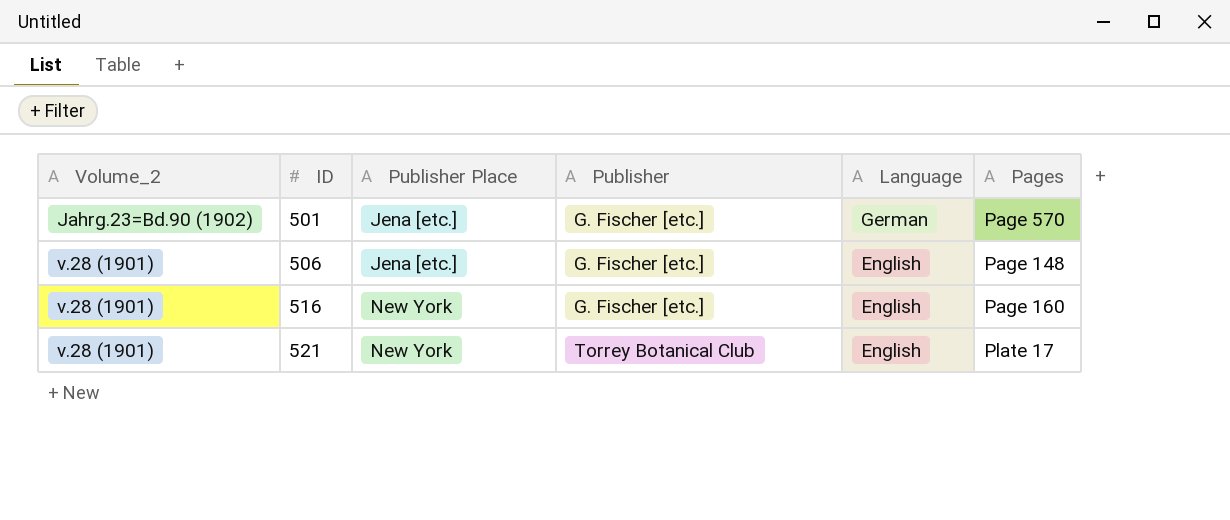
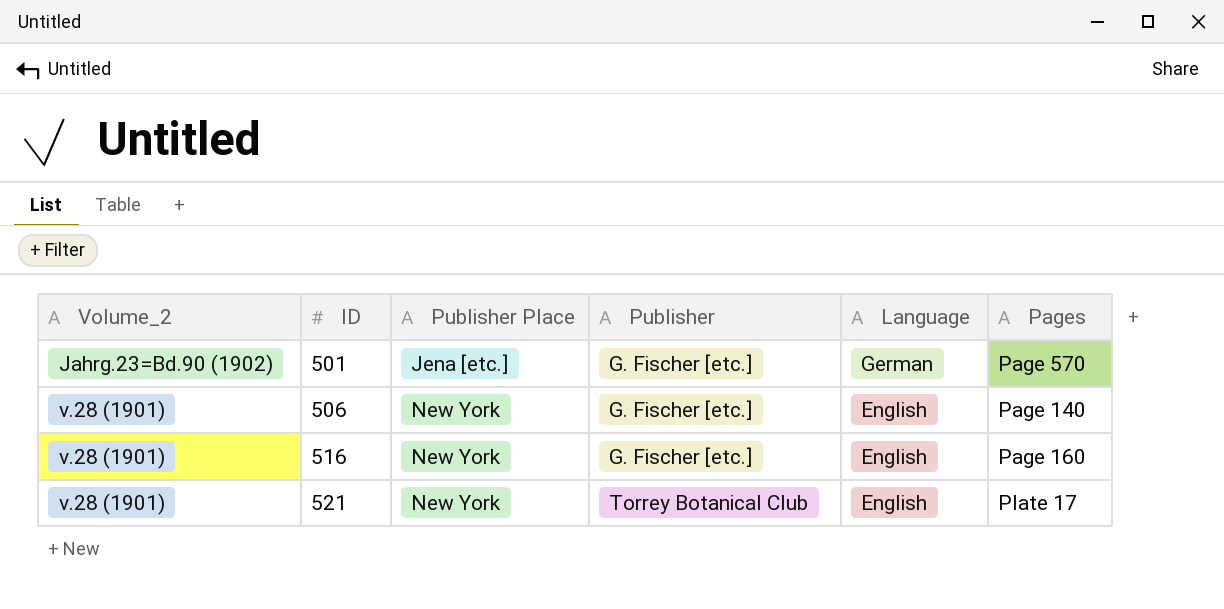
506 | Publisher Place: Jena [etc.] -> New York
506 | Pages: Page 148 -> Page 140

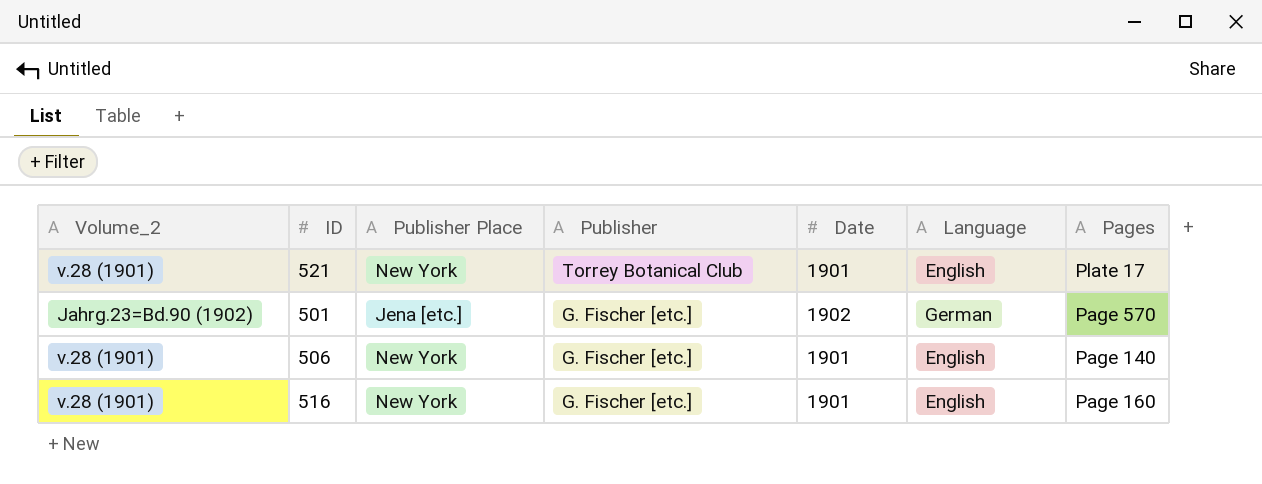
row order: Volume_2 ascending -> Publisher descending
column Date | position: none -> 5

